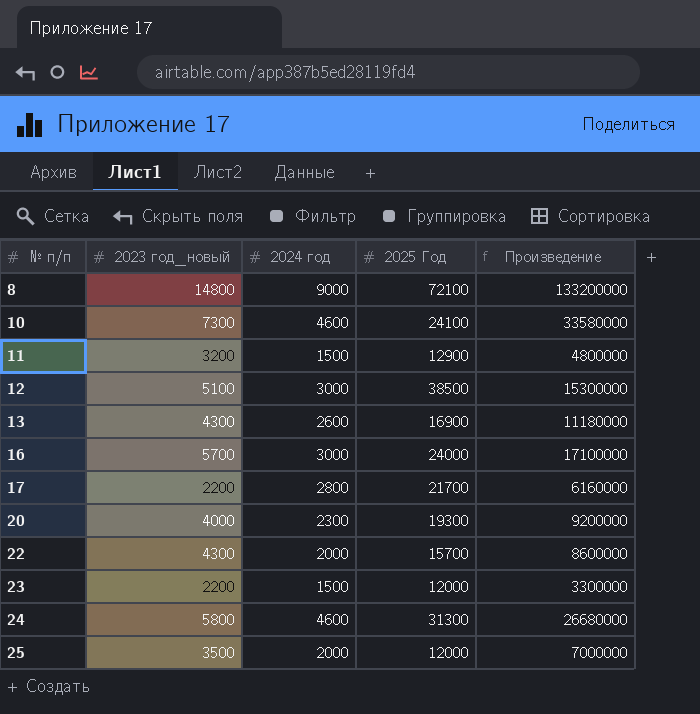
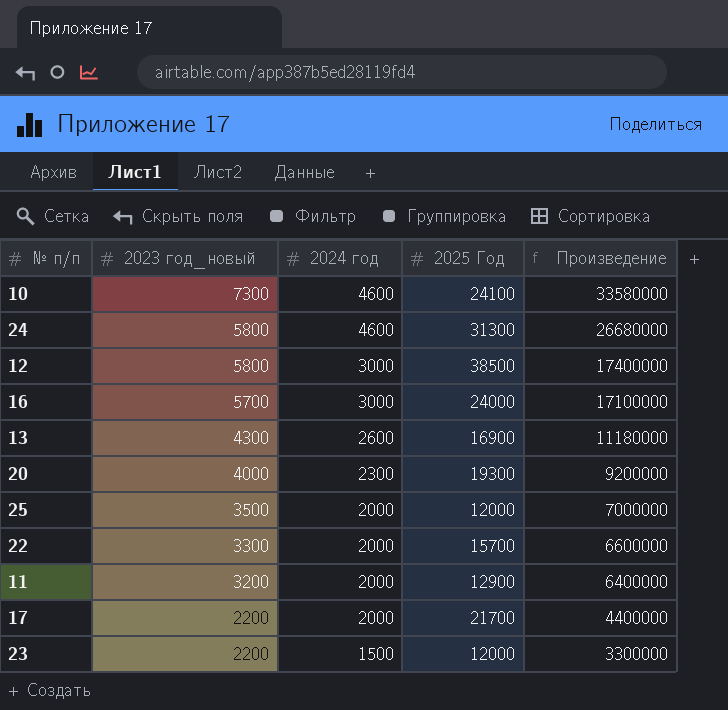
row order: № п/п ascending -> 2023 год_новый descending
row 8: 14800 | 9000 | 72100 | 133200000 -> none
12 | 2023 год_новый: 5100 -> 5800
12 | Произведение: 15300000 -> 17400000
22 | 2023 год_новый: 4300 -> 3300
22 | Произведение: 8600000 -> 6600000
11 | 2024 год: 1500 -> 2000
11 | Произведение: 4800000 -> 6400000
17 | 2024 год: 2800 -> 2000
17 | Произведение: 6160000 -> 4400000

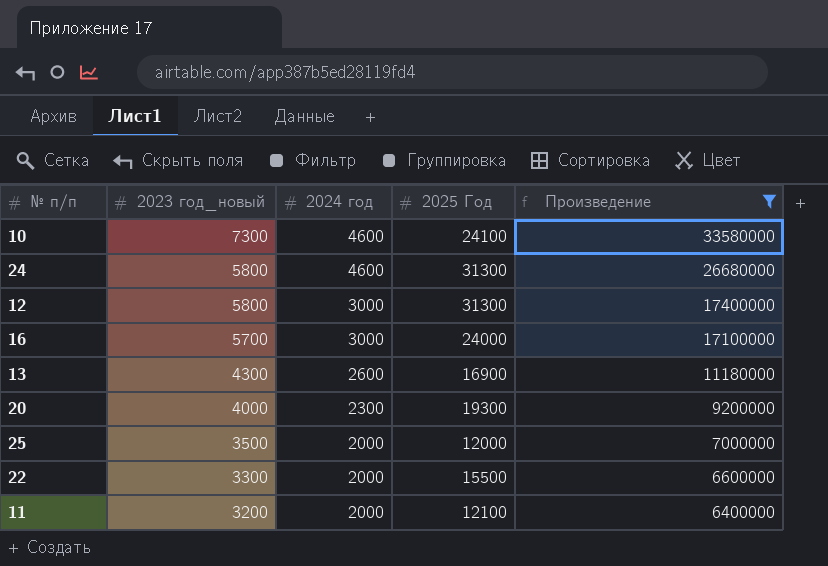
filter: none -> Произведение >= 6400000
12 | 2025 Год: 38500 -> 31300
22 | 2025 Год: 15700 -> 15500
11 | 2025 Год: 12900 -> 12100

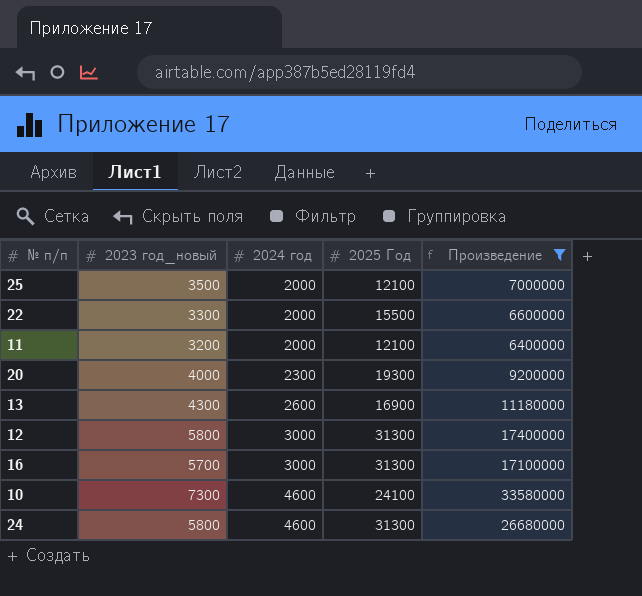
row order: 2023 год_новый descending -> 2024 год ascending
25 | 2025 Год: 12000 -> 12100
16 | 2025 Год: 24000 -> 31300

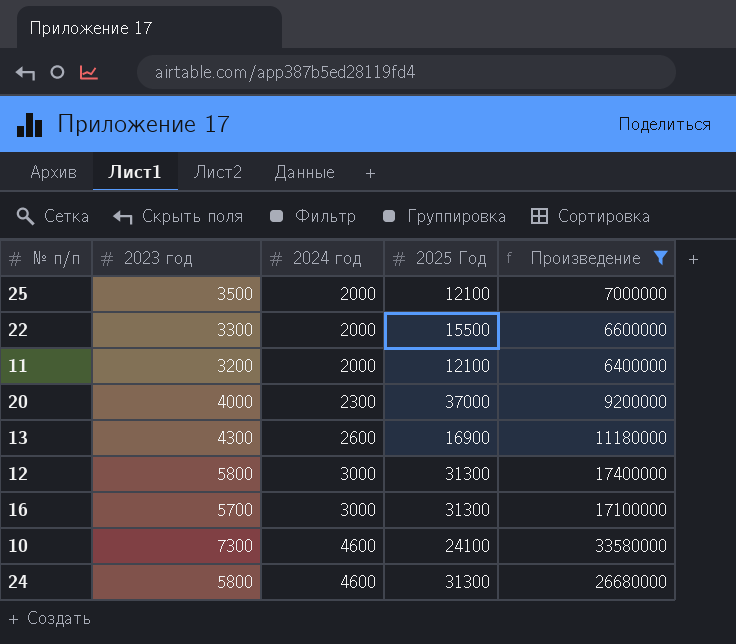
column name: 2023 год_новый -> 2023 год
20 | 2025 Год: 19300 -> 37000

